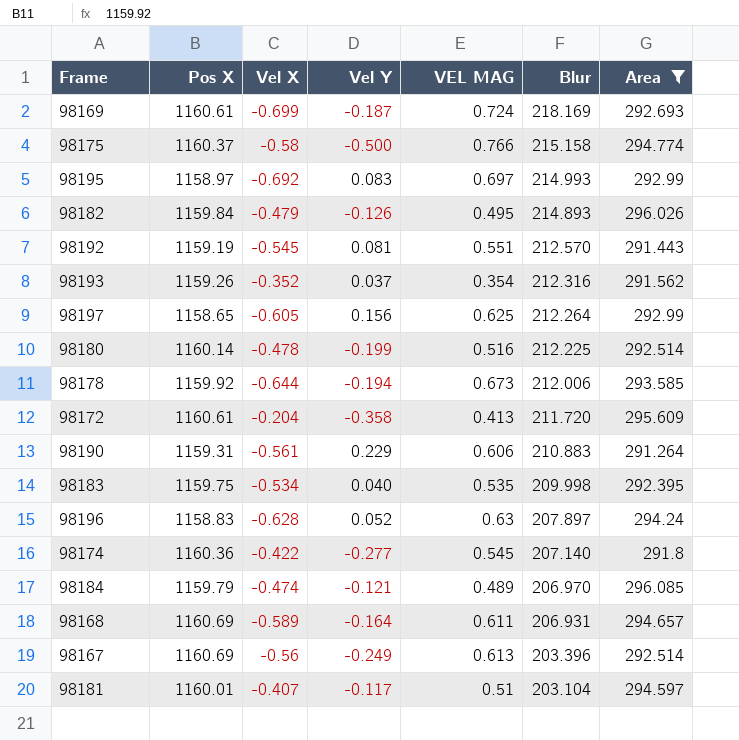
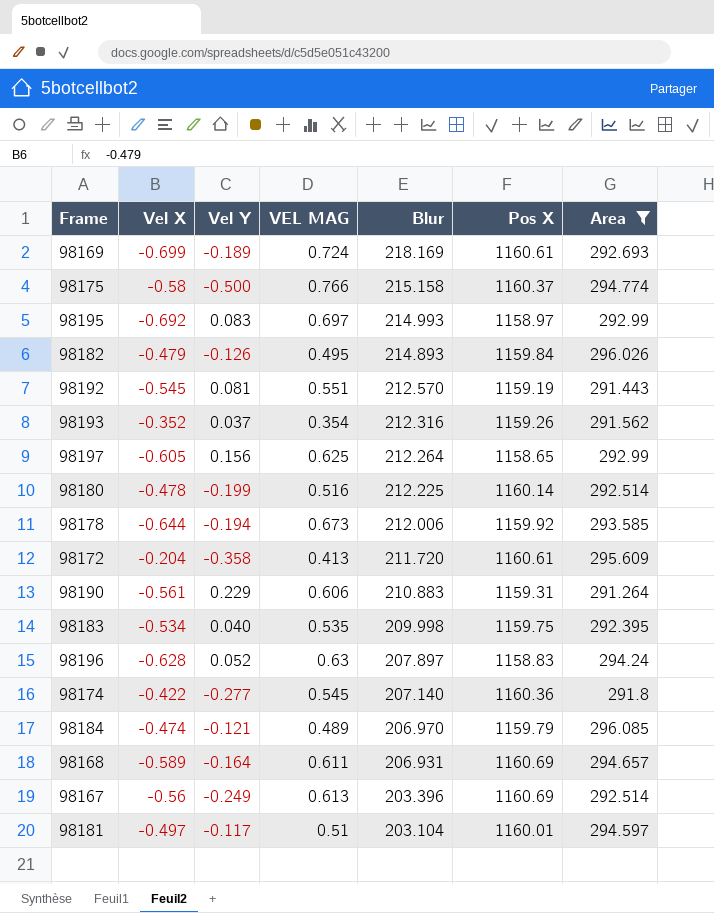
column Pos X | position: 2 -> 6
98169 | Vel Y: -0.187 -> -0.189
98181 | Vel X: -0.407 -> -0.497

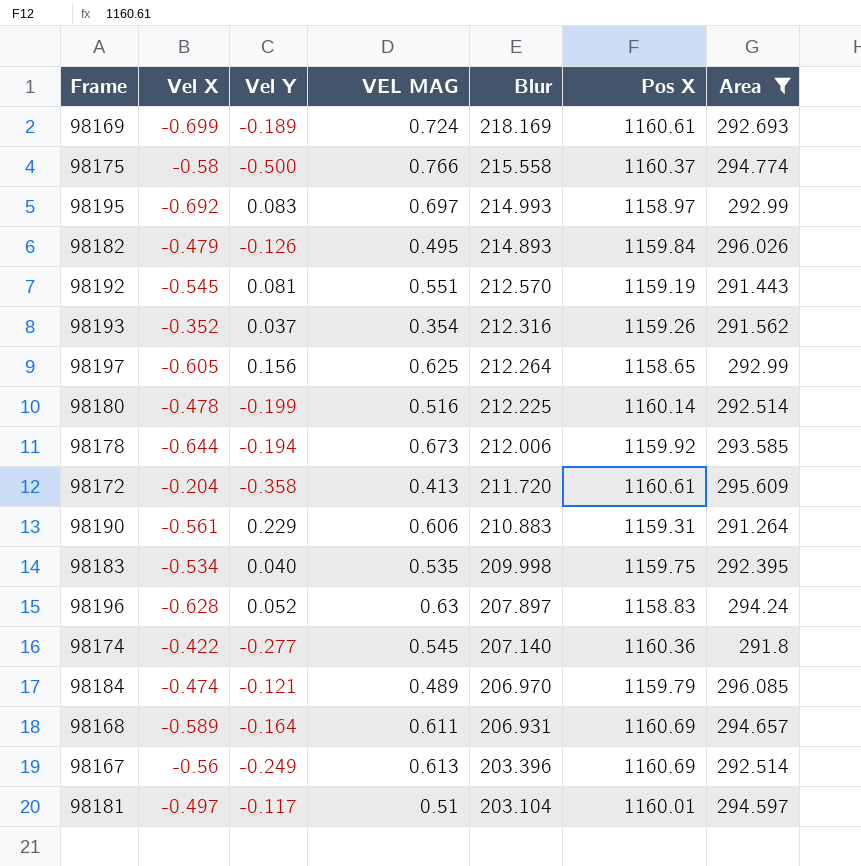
98175 | Blur: 215.158 -> 215.558

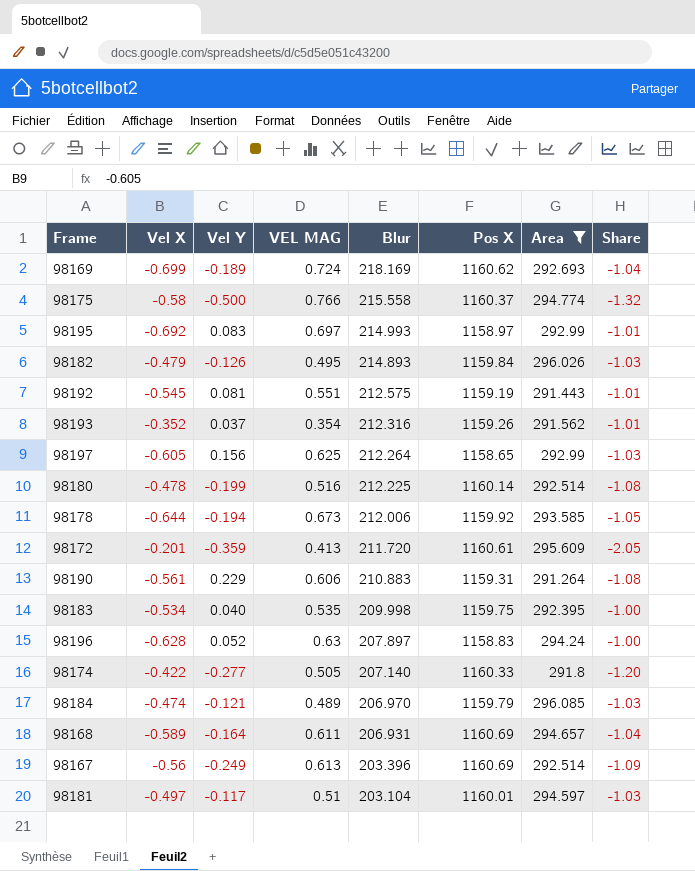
column Share | formula: none -> [VEL MAG] / [Vel X]
98169 | Pos X: 1160.61 -> 1160.62
98192 | Blur: 212.570 -> 212.575
98172 | Vel X: -0.204 -> -0.201
98172 | Vel Y: -0.358 -> -0.359
98174 | VEL MAG: 0.545 -> 0.505
98174 | Pos X: 1160.36 -> 1160.33

